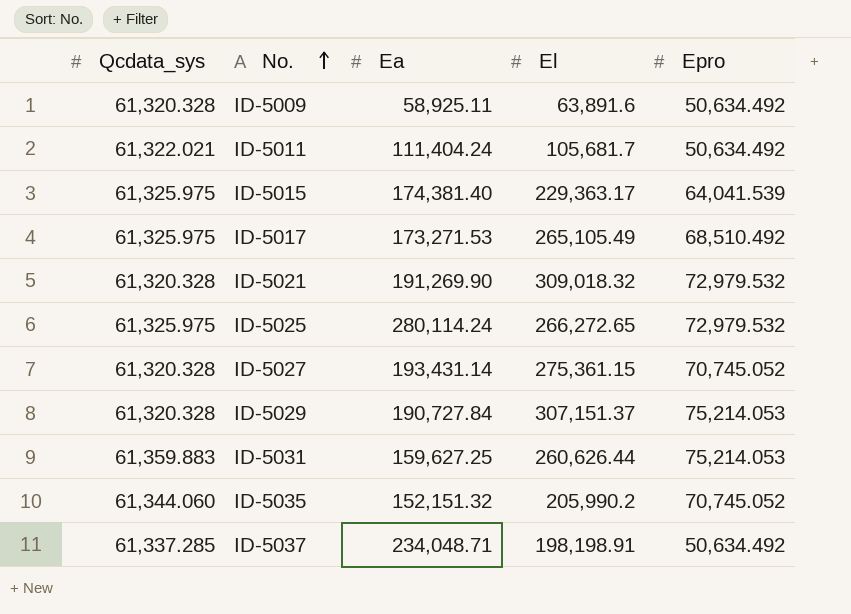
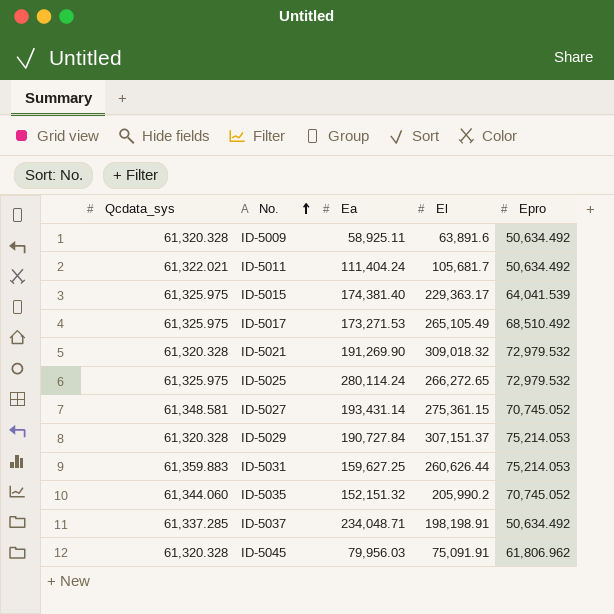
ID-5027 | Qcdata_sys: 61,320.328 -> 61,348.581
row ID-5045: none -> 61,320.328 | 79,956.03 | 75,091.91 | 61,806.962

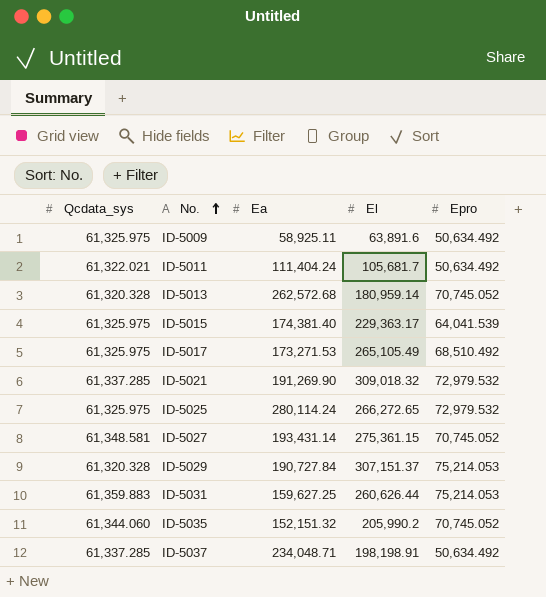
row ID-5045: 61,320.328 | 79,956.03 | 75,091.91 | 61,806.962 -> none
ID-5009 | Qcdata_sys: 61,320.328 -> 61,325.975
row ID-5013: none -> 61,320.328 | 262,572.68 | 180,959.14 | 70,745.052
ID-5021 | Qcdata_sys: 61,320.328 -> 61,337.285

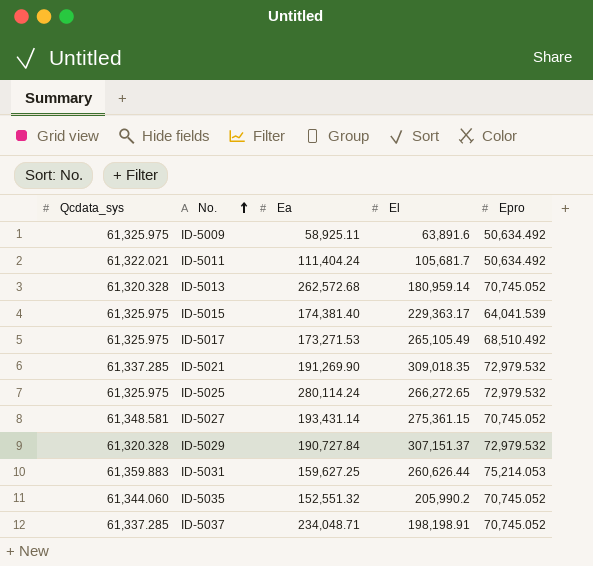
ID-5021 | El: 309,018.32 -> 309,018.35
ID-5029 | Epro: 75,214.053 -> 72,979.532
ID-5035 | Ea: 152,151.32 -> 152,551.32
ID-5037 | Epro: 50,634.492 -> 70,745.052

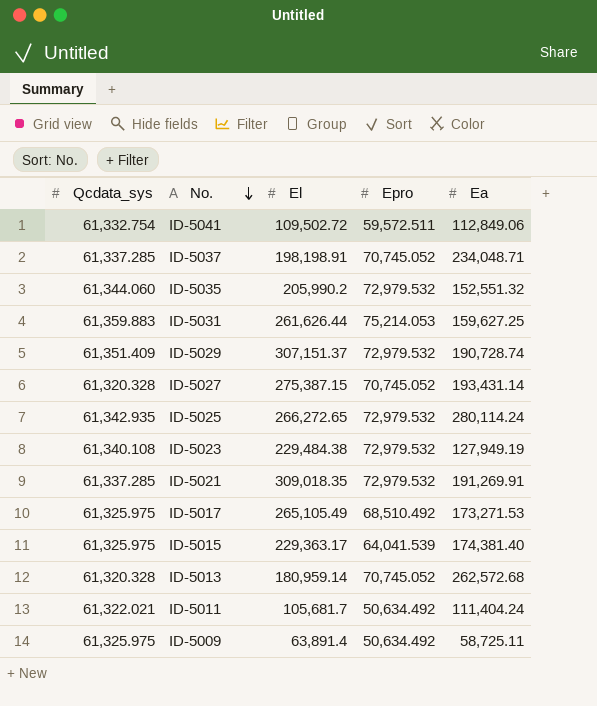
row order: No. ascending -> No. descending
column Ea | position: 3 -> 5
row ID-5041: none -> 61,332.754 | 109,502.72 | 59,572.511 | 112,849.06
ID-5035 | Epro: 70,745.052 -> 72,979.532
ID-5031 | El: 260,626.44 -> 261,626.44
ID-5029 | Qcdata_sys: 61,320.328 -> 61,351.409
ID-5029 | Ea: 190,727.84 -> 190,728.74
ID-5027 | Qcdata_sys: 61,348.581 -> 61,320.328
ID-5027 | El: 275,361.15 -> 275,387.15
ID-5025 | Qcdata_sys: 61,325.975 -> 61,342.935
row ID-5023: none -> 61,340.108 | 229,484.38 | 72,979.532 | 127,949.19
ID-5021 | Ea: 191,269.90 -> 191,269.91
ID-5009 | El: 63,891.6 -> 63,891.4
ID-5009 | Ea: 58,925.11 -> 58,725.11

